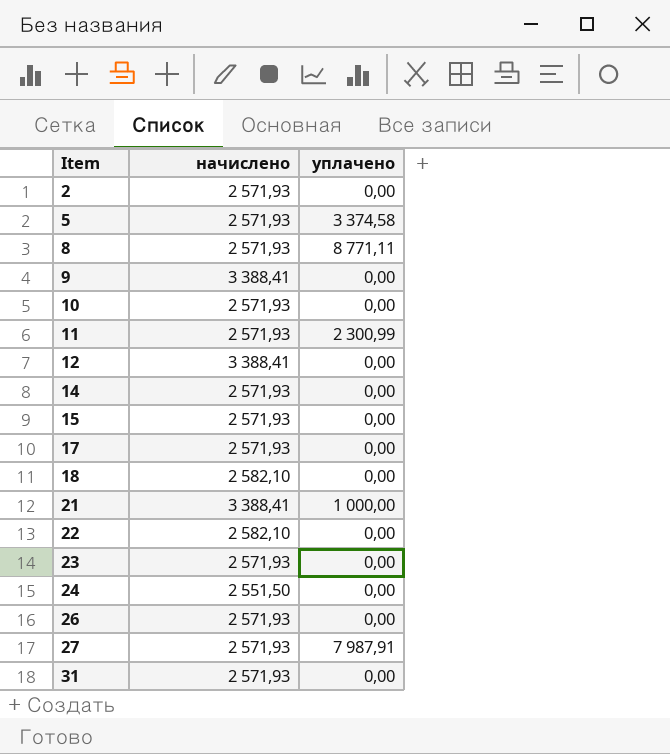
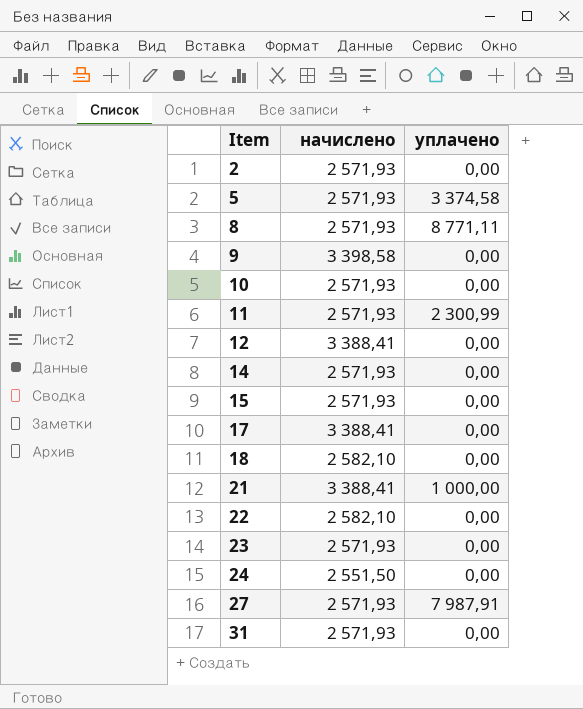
row 26: 2 571,93 | 0,00 -> none
9 | начислено: 3 388,41 -> 3 398,58
17 | начислено: 2 571,93 -> 3 388,41

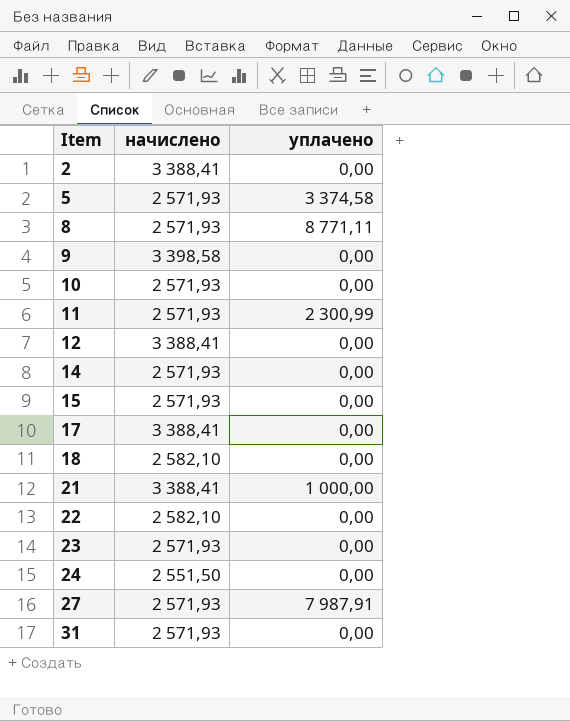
2 | начислено: 2 571,93 -> 3 388,41

